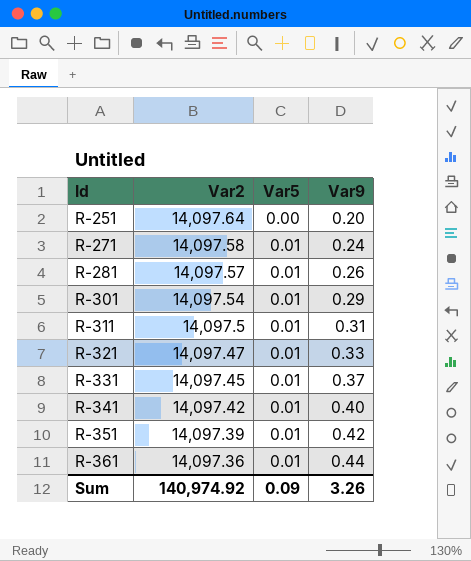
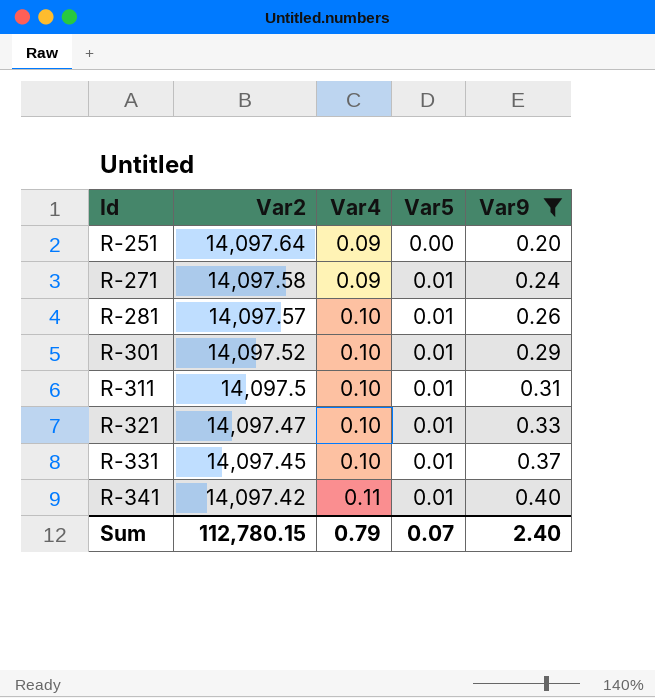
filter: none -> Var9 <= 0.40
column Var4 | position: none -> 3
R-301 | Var2: 14,097.54 -> 14,097.52
Sum | Var2: 140,974.92 -> 112,780.15
Sum | Var5: 0.09 -> 0.07
Sum | Var9: 3.26 -> 2.40

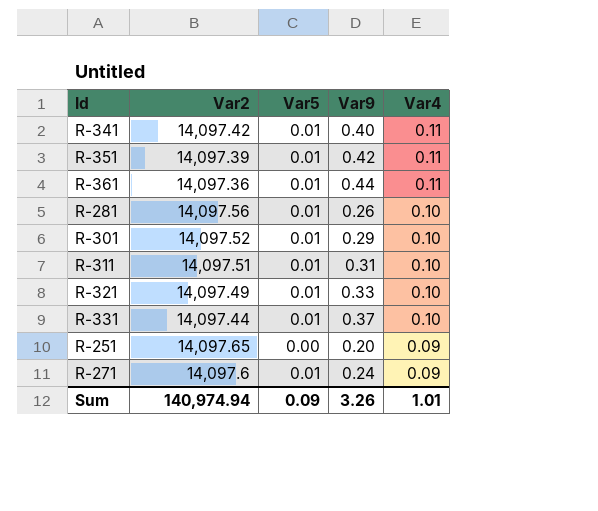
filter: Var9 <= 0.40 -> none
row order: Id ascending -> Var4 descending
column Var4 | position: 3 -> 5
R-281 | Var2: 14,097.57 -> 14,097.56
R-311 | Var2: 14,097.5 -> 14,097.51
R-321 | Var2: 14,097.47 -> 14,097.49
R-331 | Var2: 14,097.45 -> 14,097.44
R-251 | Var2: 14,097.64 -> 14,097.65
R-271 | Var2: 14,097.58 -> 14,097.6
Sum | Var2: 112,780.15 -> 140,974.94
Sum | Var5: 0.07 -> 0.09
Sum | Var9: 2.40 -> 3.26
Sum | Var4: 0.79 -> 1.01

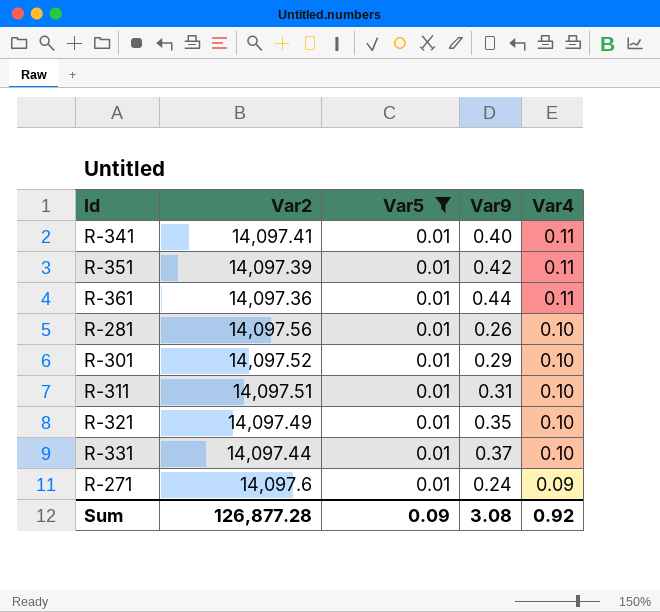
filter: none -> Var5 = 0.01
R-341 | Var2: 14,097.42 -> 14,097.41
R-321 | Var9: 0.33 -> 0.35
Sum | Var2: 140,974.94 -> 126,877.28
Sum | Var9: 3.26 -> 3.08
Sum | Var4: 1.01 -> 0.92

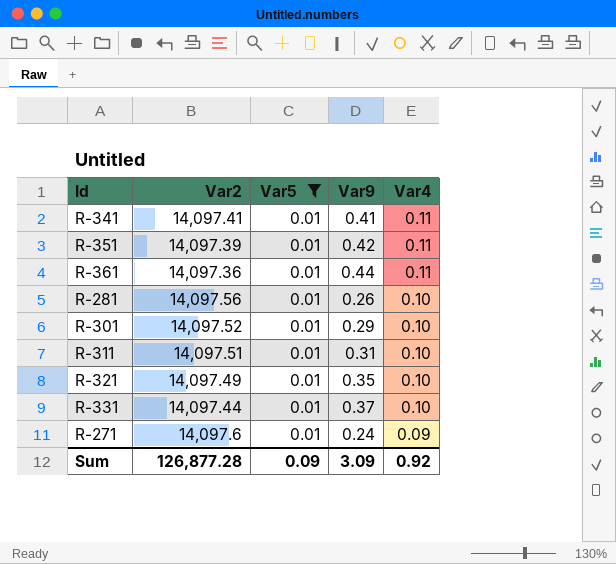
R-341 | Var9: 0.40 -> 0.41
Sum | Var9: 3.08 -> 3.09

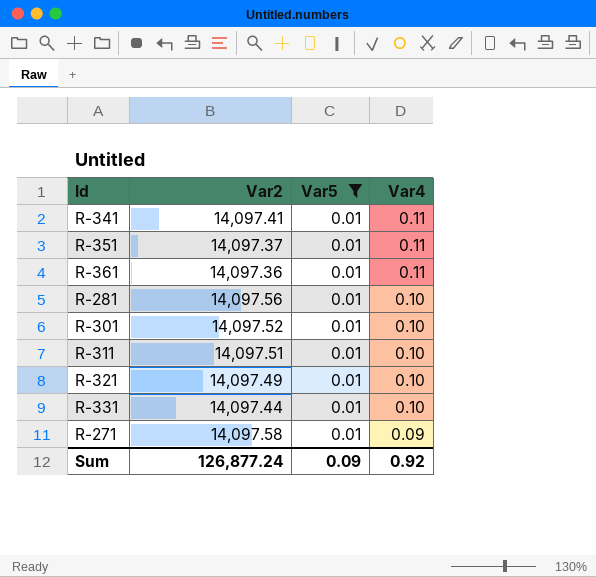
column Var9 | position: 4 -> none
R-351 | Var2: 14,097.39 -> 14,097.37
R-271 | Var2: 14,097.6 -> 14,097.58
Sum | Var2: 126,877.28 -> 126,877.24

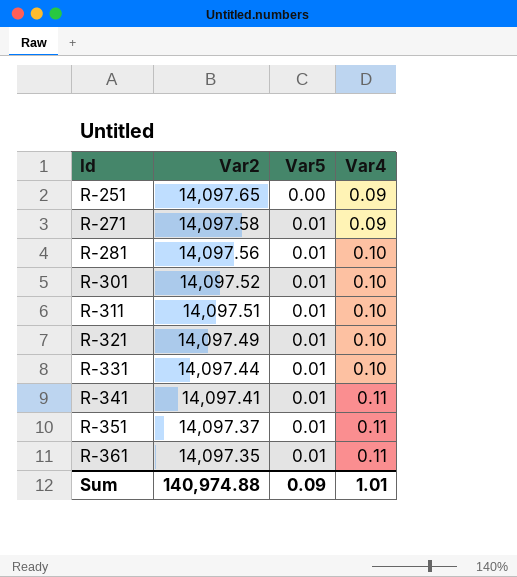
filter: Var5 = 0.01 -> none
row order: Var4 descending -> Id ascending
R-361 | Var2: 14,097.36 -> 14,097.35
Sum | Var2: 126,877.24 -> 140,974.88
Sum | Var4: 0.92 -> 1.01

